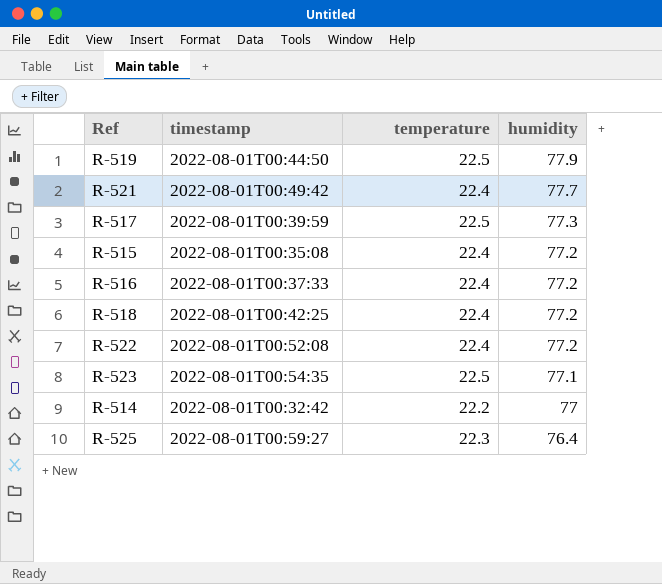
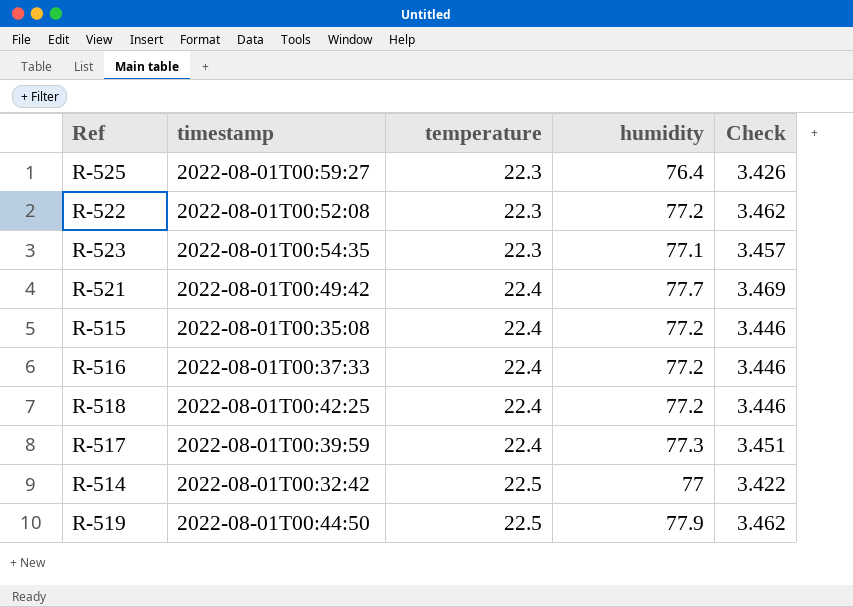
row order: humidity descending -> temperature ascending
column Check | formula: none -> [humidity] / [temperature]
R-522 | temperature: 22.4 -> 22.3
R-523 | temperature: 22.5 -> 22.3
R-517 | temperature: 22.5 -> 22.4
R-514 | temperature: 22.2 -> 22.5

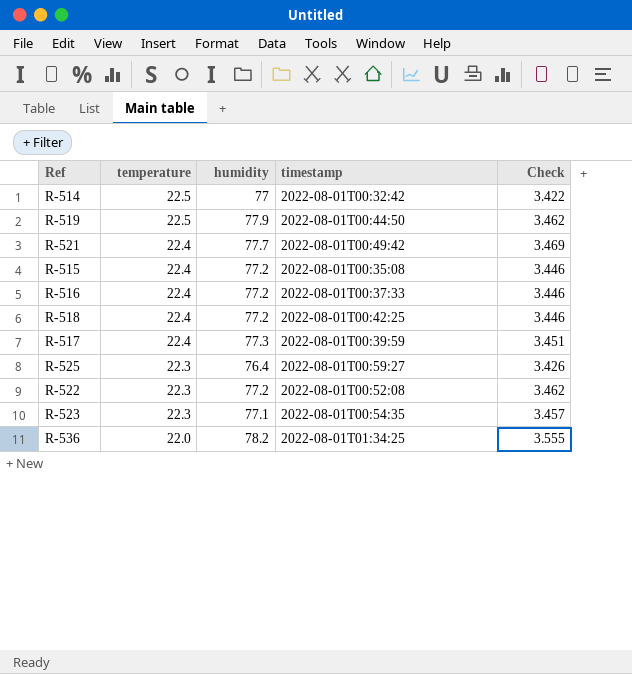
row order: temperature ascending -> temperature descending
column timestamp | position: 2 -> 4
row R-536: none -> 22.0 | 78.2 | 2022-08-01T01:34:25 | 3.555

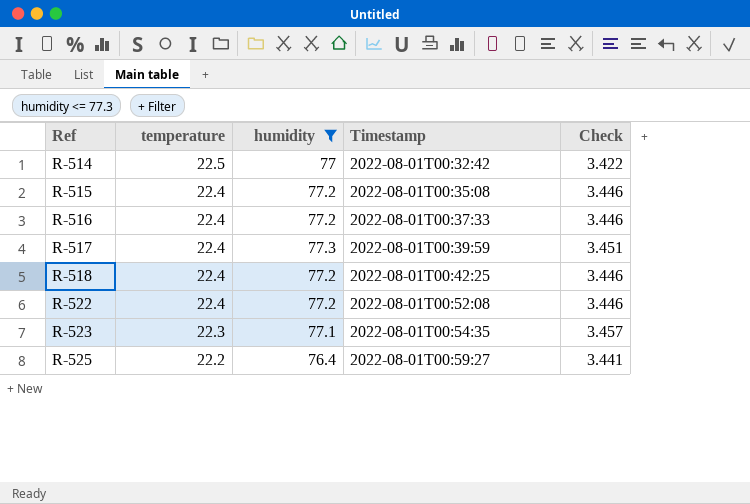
filter: none -> humidity <= 77.3
row order: temperature descending -> Ref ascending
column name: timestamp -> Timestamp
R-522 | temperature: 22.3 -> 22.4
R-522 | Check: 3.462 -> 3.446
R-525 | temperature: 22.3 -> 22.2
R-525 | Check: 3.426 -> 3.441

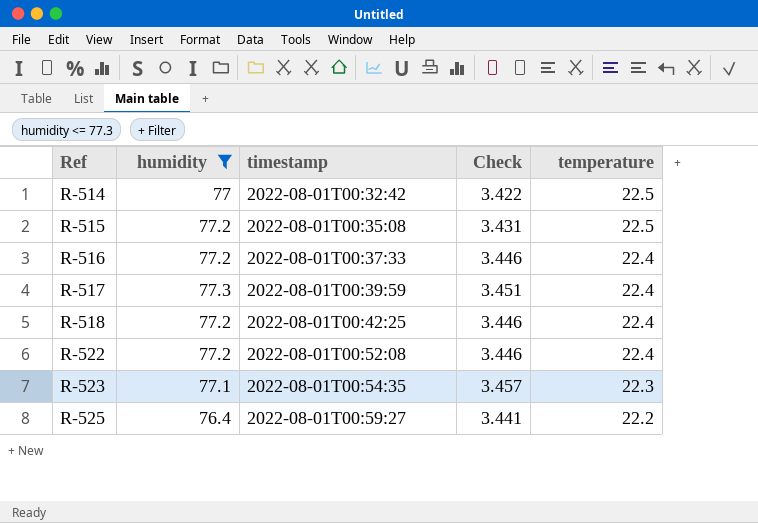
column name: Timestamp -> timestamp
column temperature | position: 2 -> 5
R-515 | Check: 3.446 -> 3.431
R-515 | temperature: 22.4 -> 22.5

